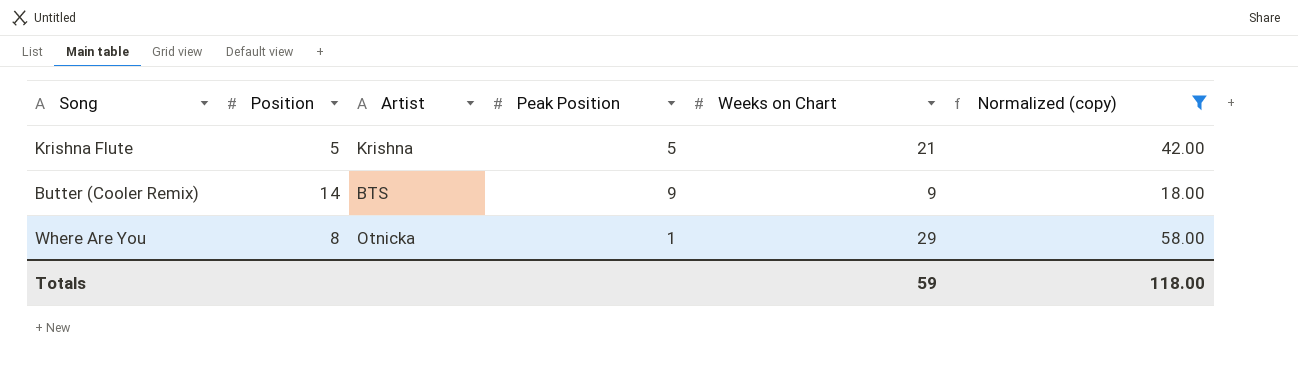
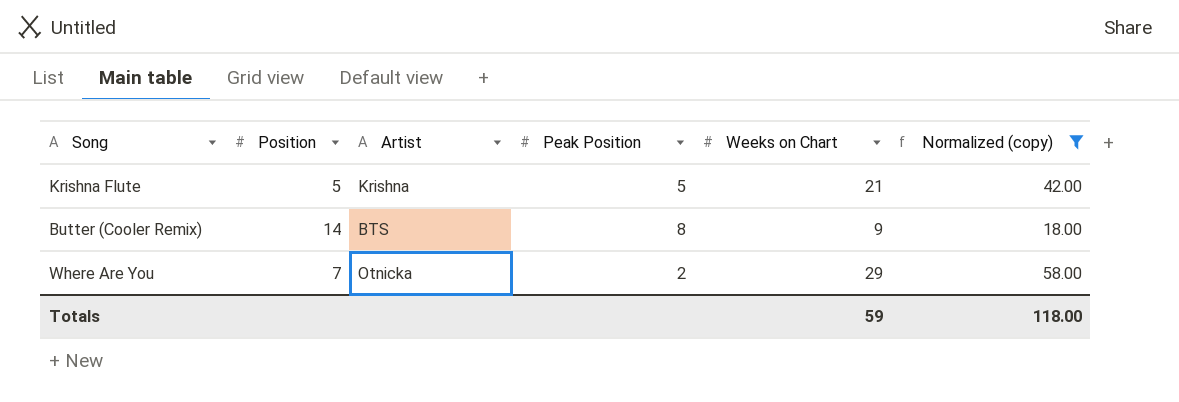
Butter (Cooler Remix) | Peak Position: 9 -> 8
Where Are You | Position: 8 -> 7
Where Are You | Peak Position: 1 -> 2

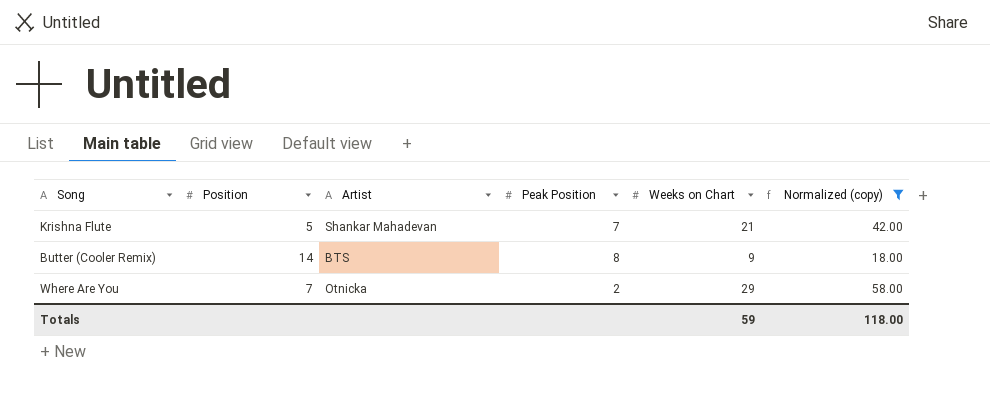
Krishna Flute | Artist: Krishna -> Shankar Mahadevan
Krishna Flute | Peak Position: 5 -> 7

